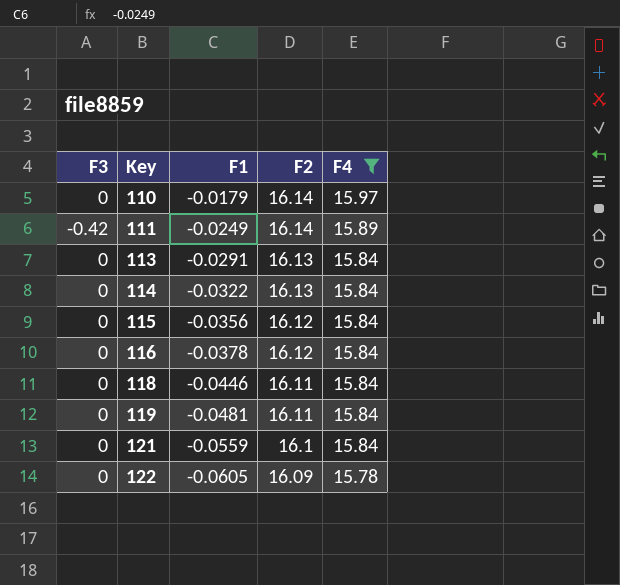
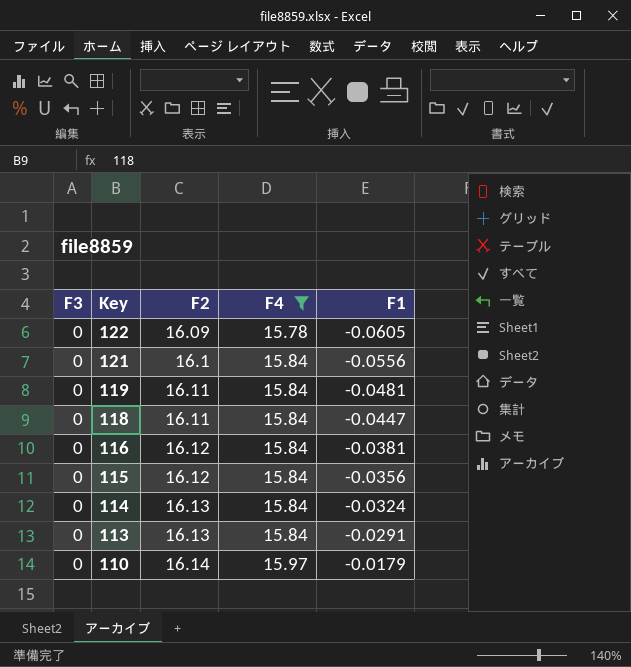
row order: Key ascending -> Key descending
column F1 | position: 3 -> 5
row 111: -0.42 | -0.0249 | 16.14 | 15.89 -> none
121 | F1: -0.0559 -> -0.0556
118 | F1: -0.0446 -> -0.0447
116 | F1: -0.0378 -> -0.0381
114 | F1: -0.0322 -> -0.0324

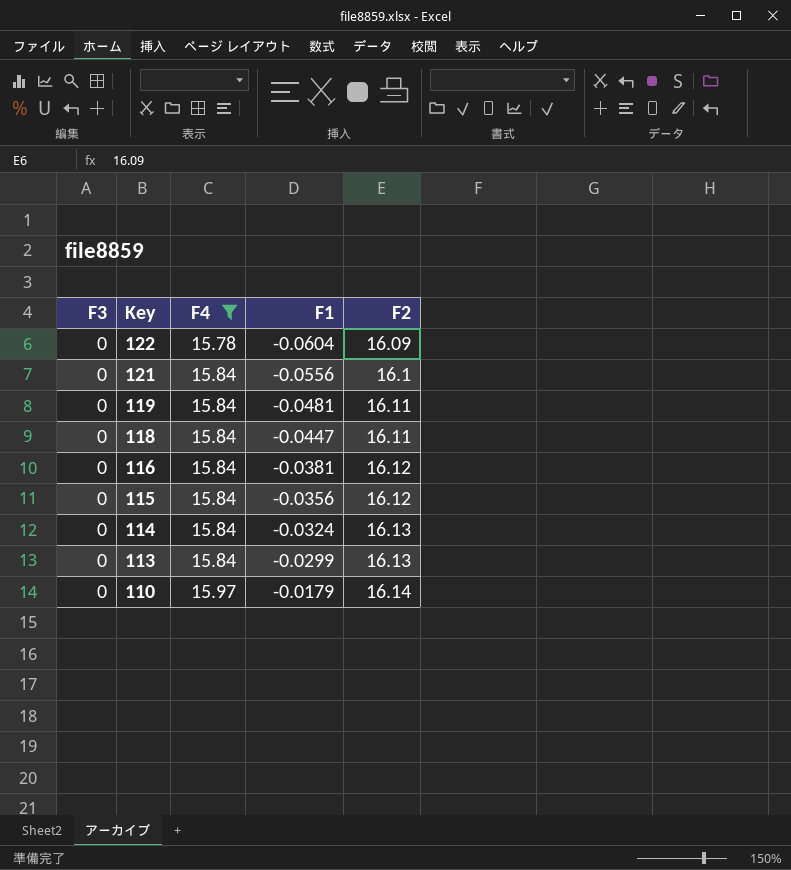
column F2 | position: 3 -> 5
122 | F1: -0.0605 -> -0.0604
113 | F1: -0.0291 -> -0.0299

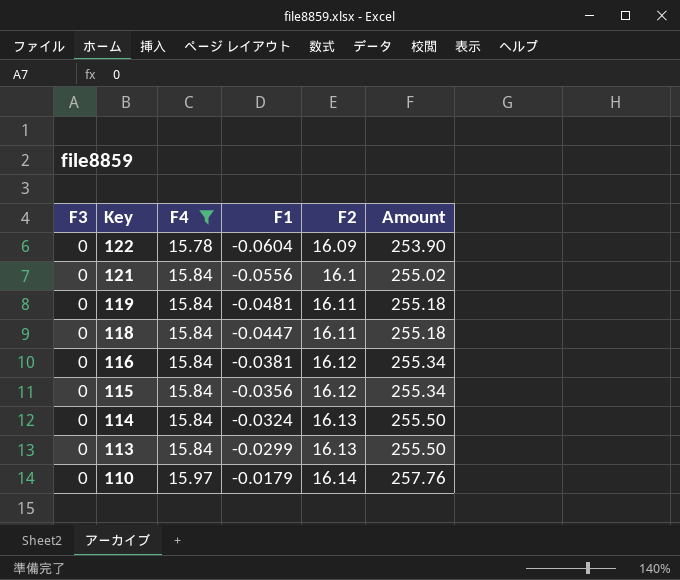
column Amount | formula: none -> [F4] * [F2]

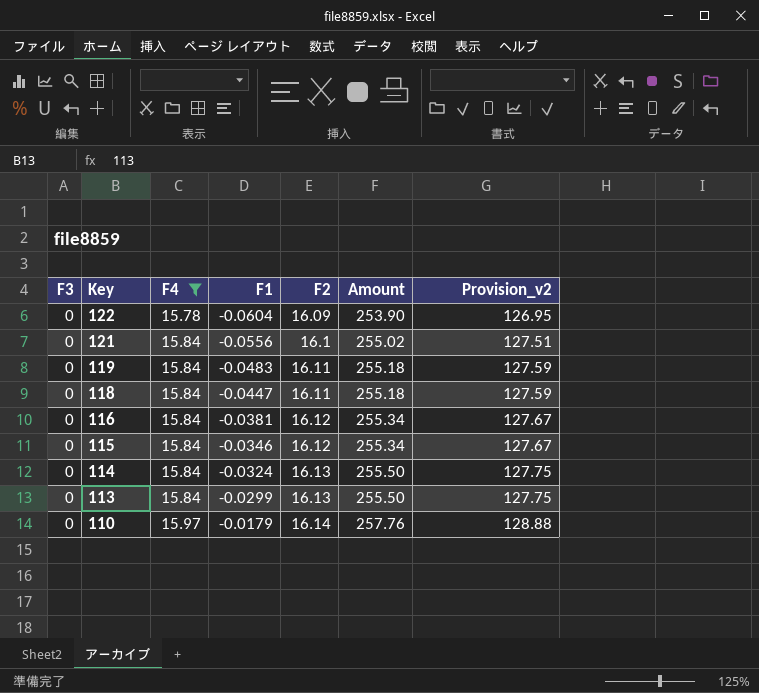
column Provision_v2 | formula: none -> [Amount] * 0.5
119 | F1: -0.0481 -> -0.0483
115 | F1: -0.0356 -> -0.0346

